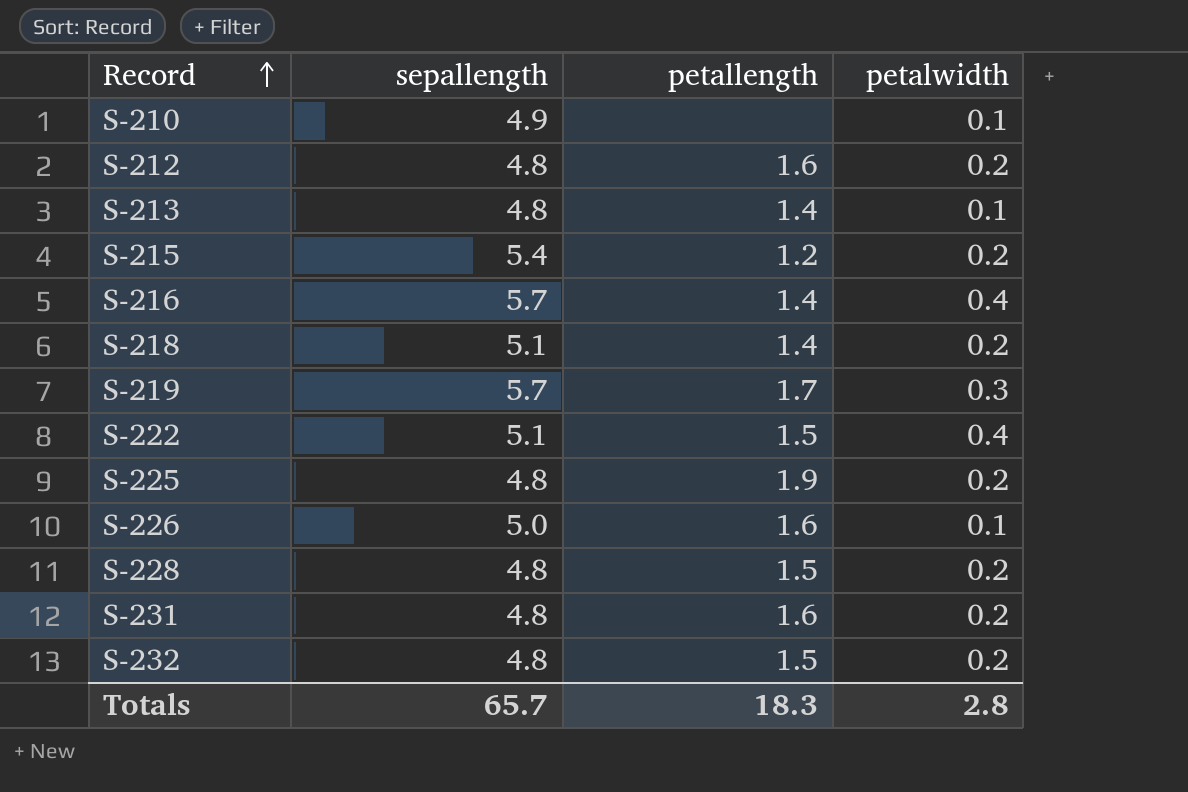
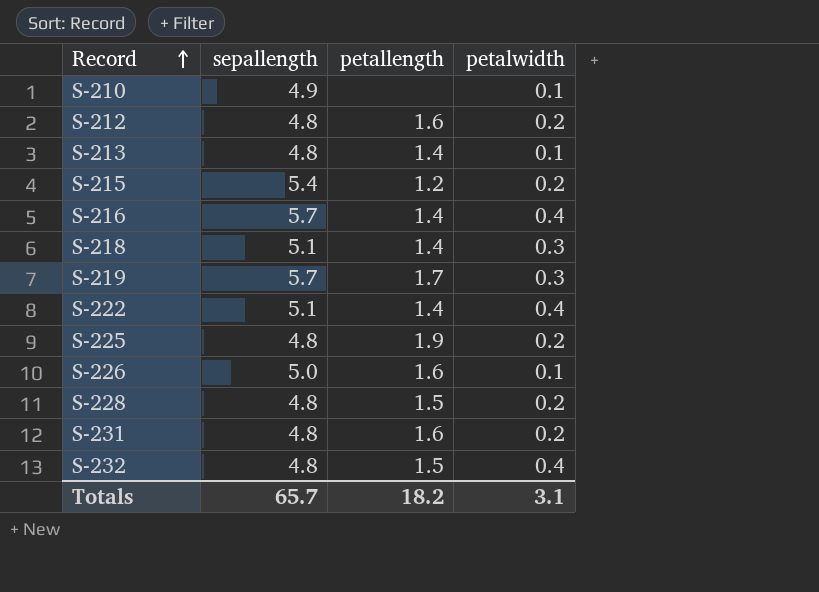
S-218 | petalwidth: 0.2 -> 0.3
S-222 | petallength: 1.5 -> 1.4
S-232 | petalwidth: 0.2 -> 0.4
Totals | petallength: 18.3 -> 18.2
Totals | petalwidth: 2.8 -> 3.1

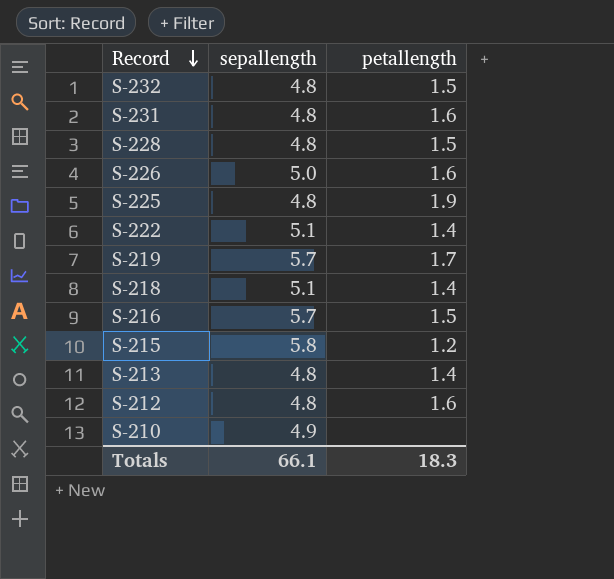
row order: Record ascending -> Record descending
column petalwidth | position: 4 -> none
S-216 | petallength: 1.4 -> 1.5
S-215 | sepallength: 5.4 -> 5.8
Totals | sepallength: 65.7 -> 66.1
Totals | petallength: 18.2 -> 18.3

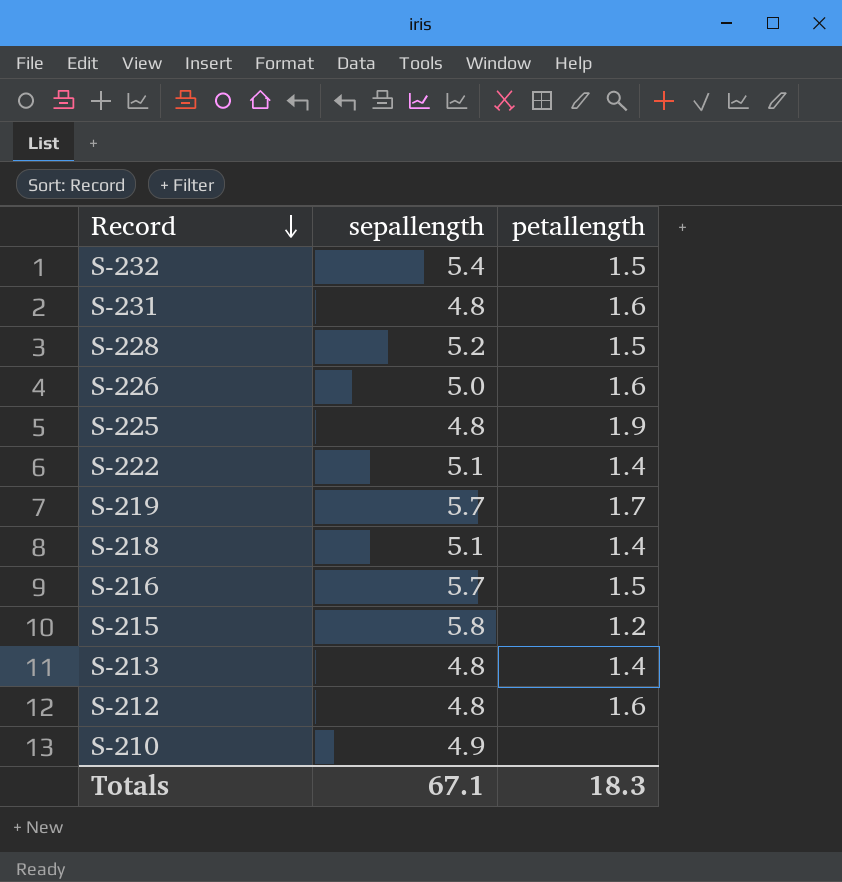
S-232 | sepallength: 4.8 -> 5.4
S-228 | sepallength: 4.8 -> 5.2
Totals | sepallength: 66.1 -> 67.1

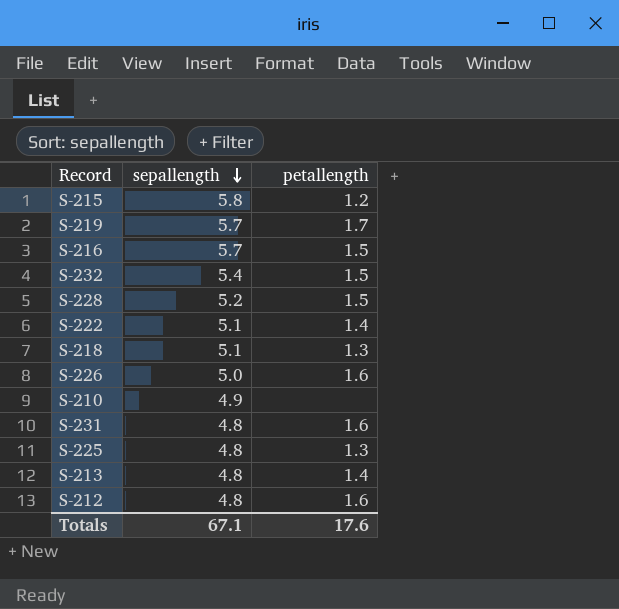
row order: Record descending -> sepallength descending
S-218 | petallength: 1.4 -> 1.3
S-225 | petallength: 1.9 -> 1.3
Totals | petallength: 18.3 -> 17.6

